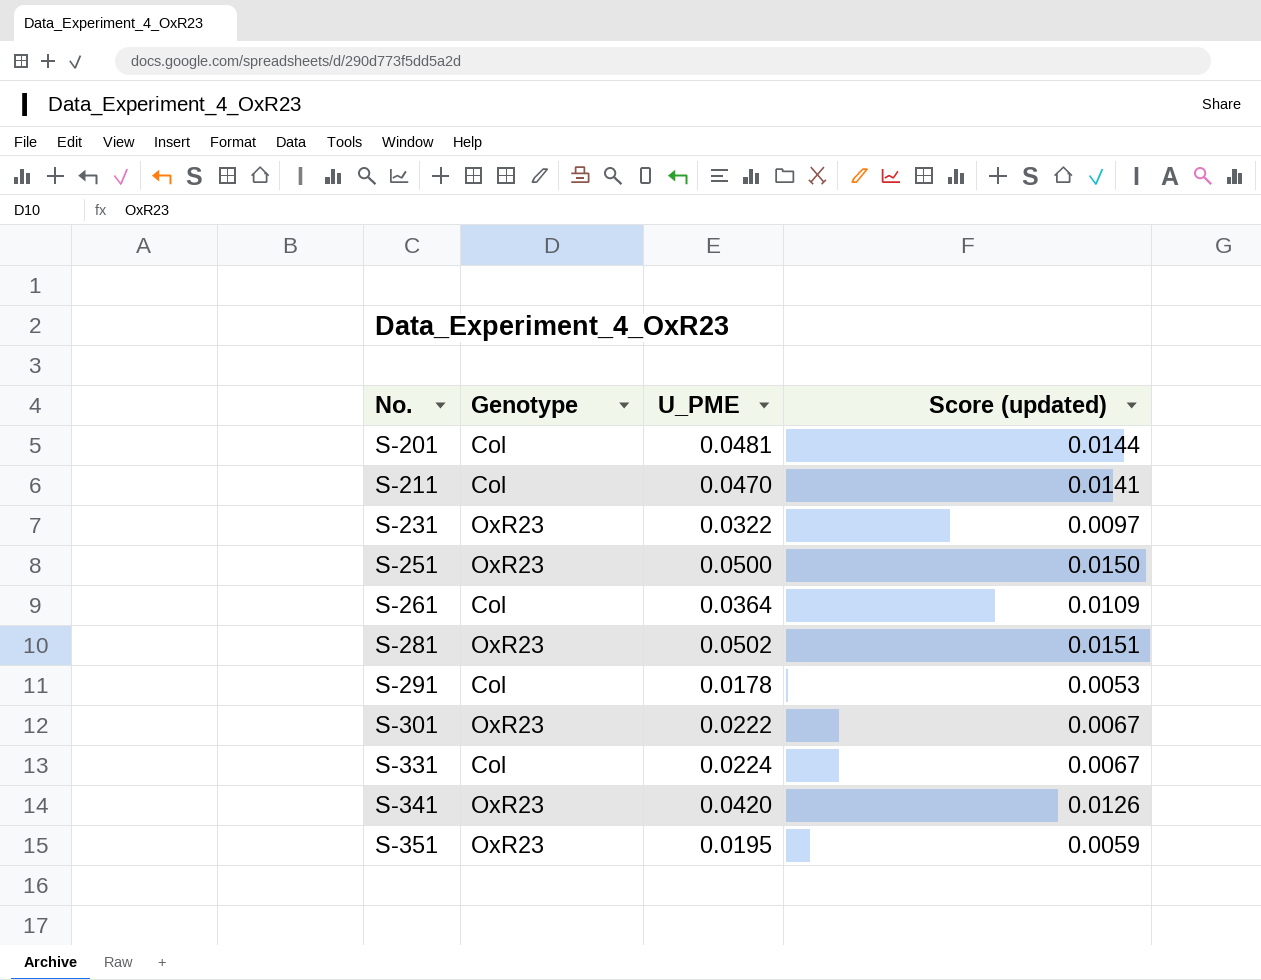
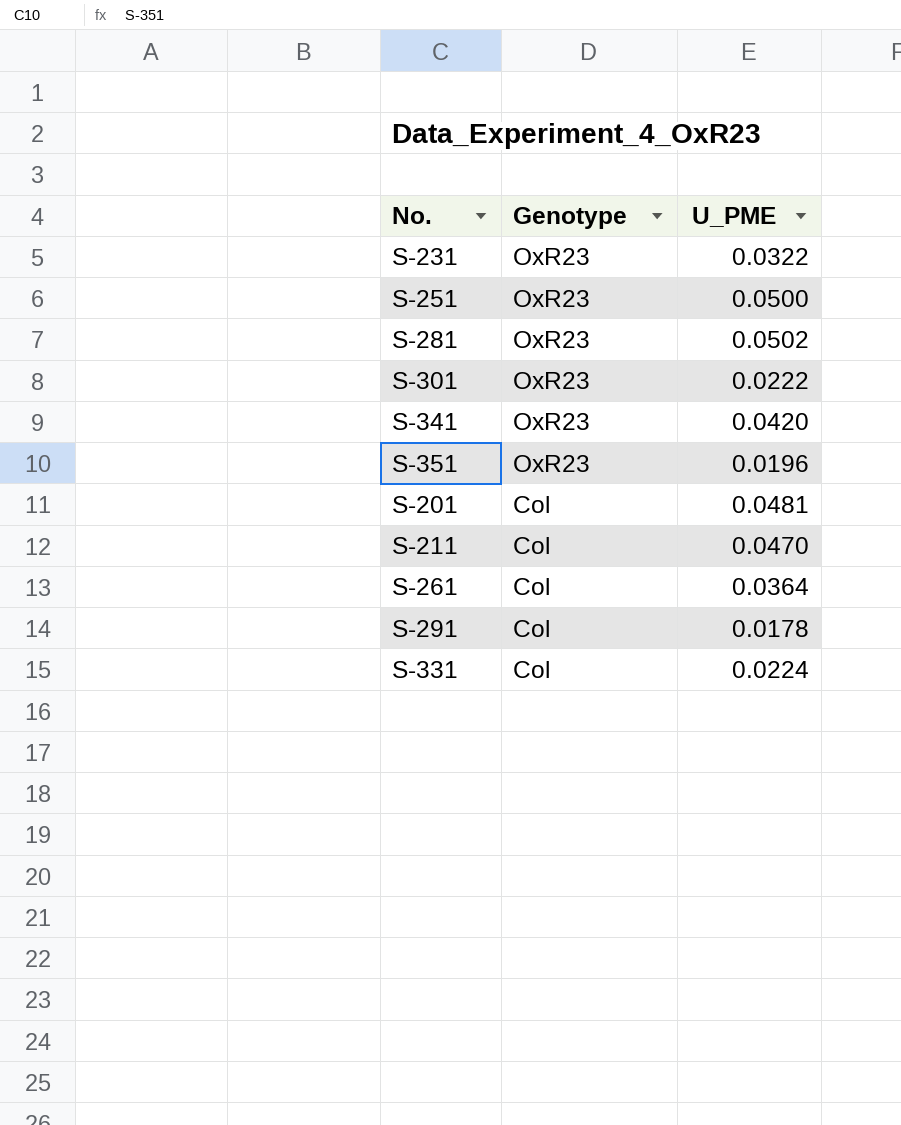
row order: No. ascending -> Genotype descending
column Score (updated) | formula: [U_PME] * 0.3 -> none
S-351 | U_PME: 0.0195 -> 0.0196

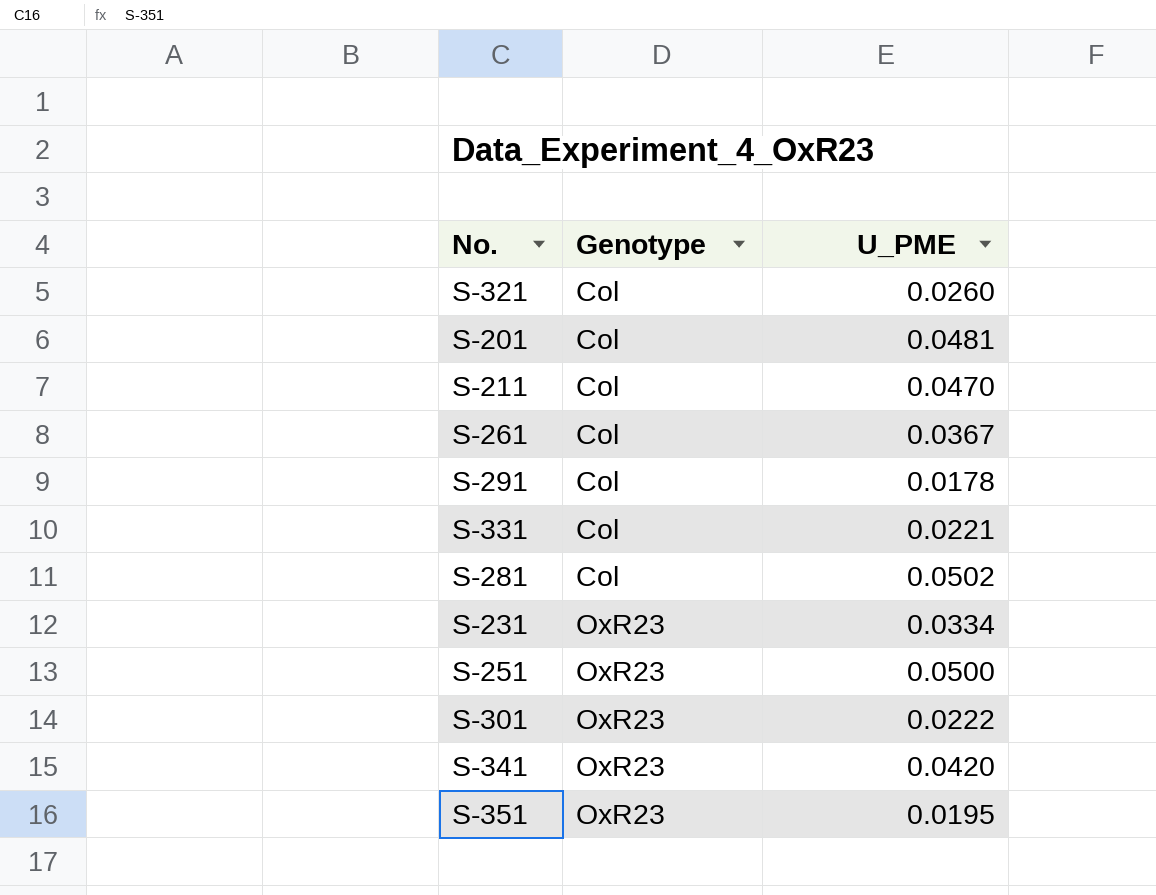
row order: Genotype descending -> Genotype ascending
row S-321: none -> Col | 0.0260
S-261 | U_PME: 0.0364 -> 0.0367
S-331 | U_PME: 0.0224 -> 0.0221
S-281 | Genotype: OxR23 -> Col
S-231 | U_PME: 0.0322 -> 0.0334
S-351 | U_PME: 0.0196 -> 0.0195

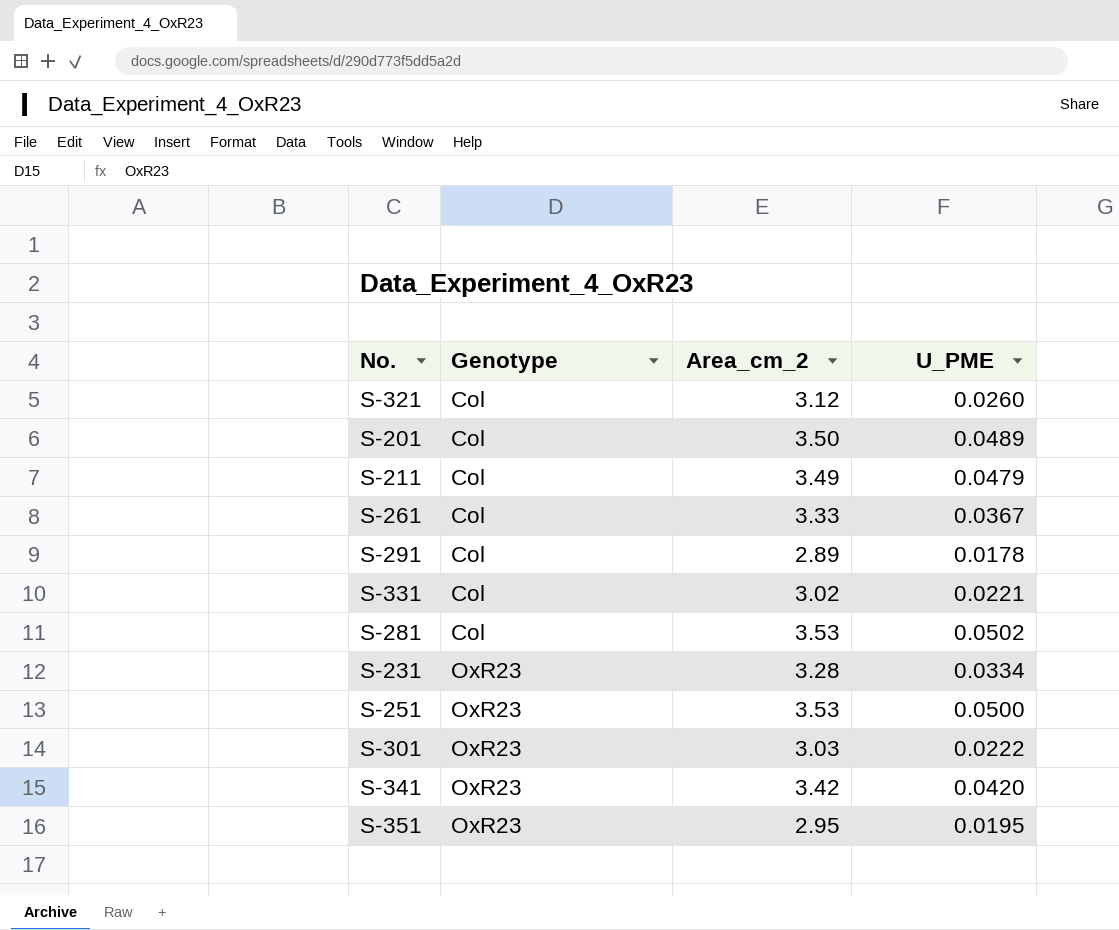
column Area_cm_2 | position: none -> 3
S-201 | U_PME: 0.0481 -> 0.0489
S-211 | U_PME: 0.0470 -> 0.0479

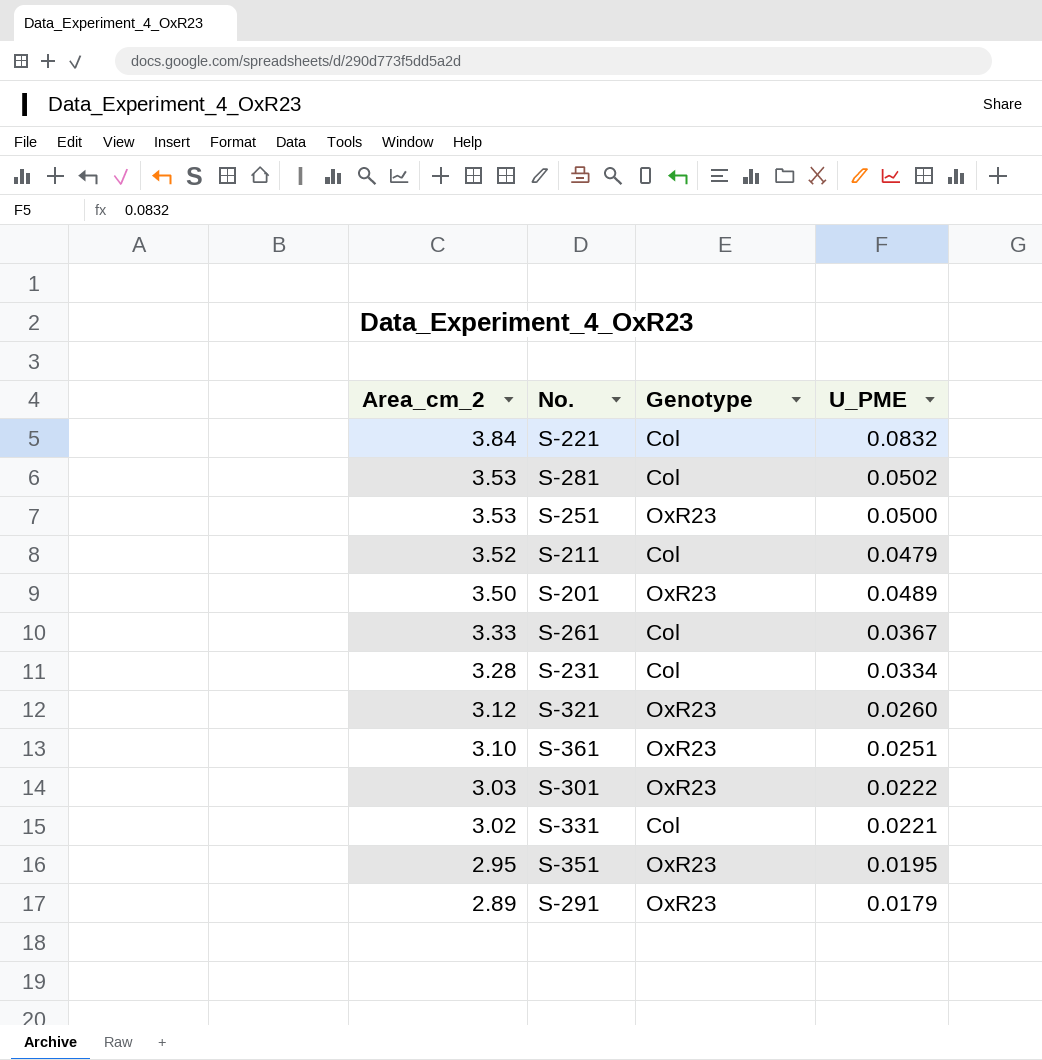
row order: Genotype ascending -> Area_cm_2 descending
column Area_cm_2 | position: 3 -> 1
row S-341: OxR23 | 3.42 | 0.0420 -> none
row S-221: none -> 3.84 | Col | 0.0832
S-211 | Area_cm_2: 3.49 -> 3.52
S-201 | Genotype: Col -> OxR23
S-231 | Genotype: OxR23 -> Col
S-321 | Genotype: Col -> OxR23
row S-361: none -> 3.10 | OxR23 | 0.0251
S-291 | Genotype: Col -> OxR23
S-291 | U_PME: 0.0178 -> 0.0179

